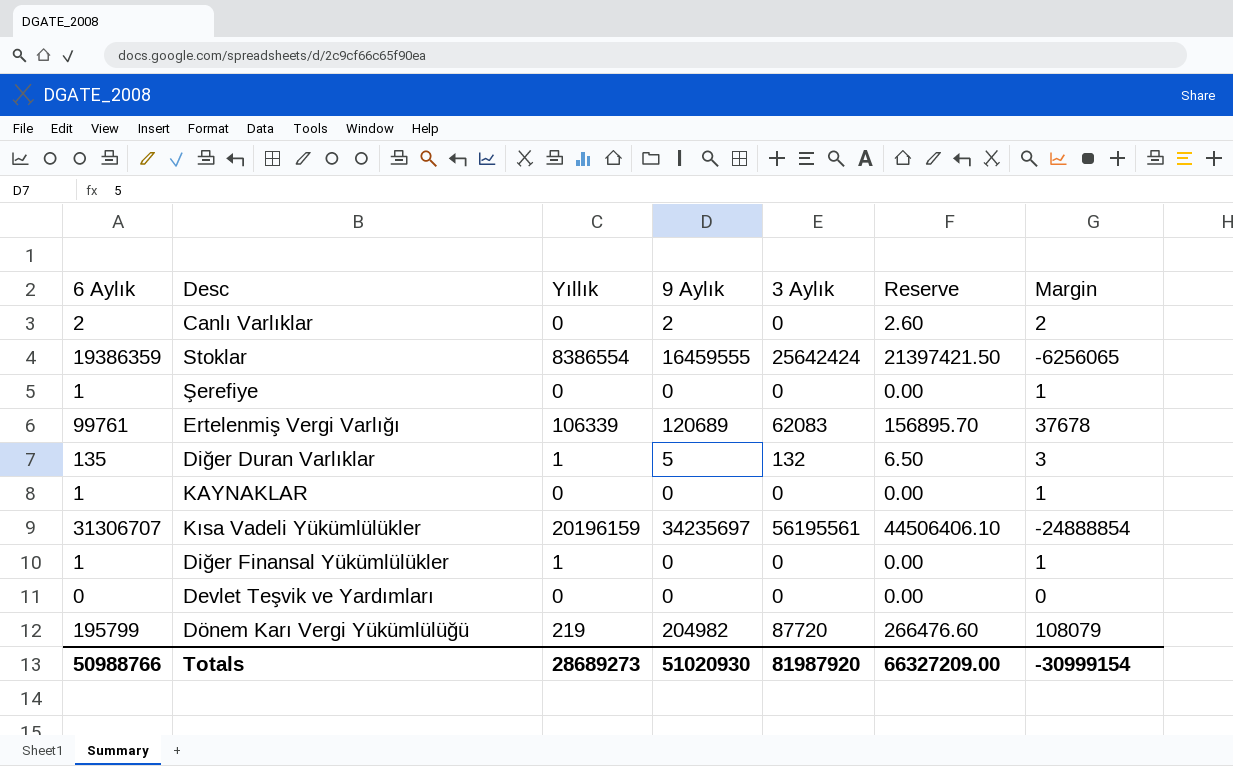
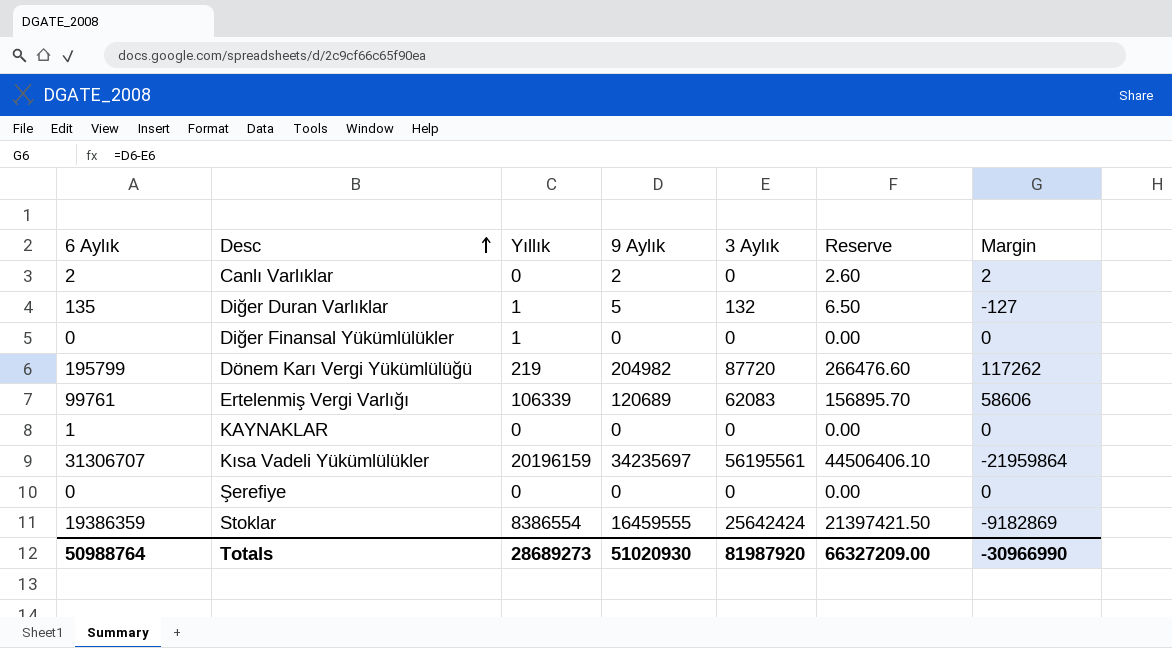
row order: none -> Desc ascending
column Margin | formula: [6 Aylık] - [3 Aylık] -> [9 Aylık] - [3 Aylık]
row Devlet Teşvik ve Yardımları: 0 | 0 | 0 | 0 | 0.00 | 0 -> none
Diğer Finansal Yükümlülükler | 6 Aylık: 1 -> 0
Şerefiye | 6 Aylık: 1 -> 0
Totals | 6 Aylık: 50988766 -> 50988764
Totals | Margin: -30999154 -> -30966990

